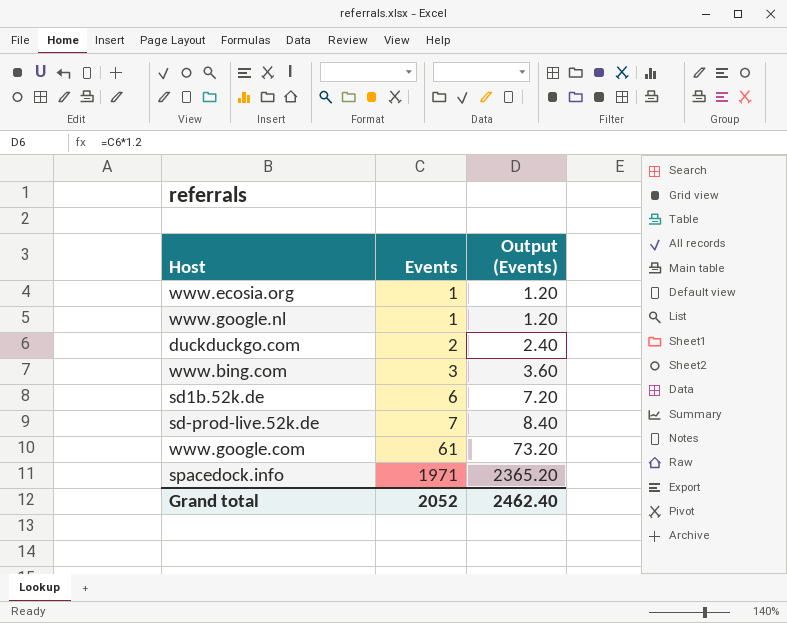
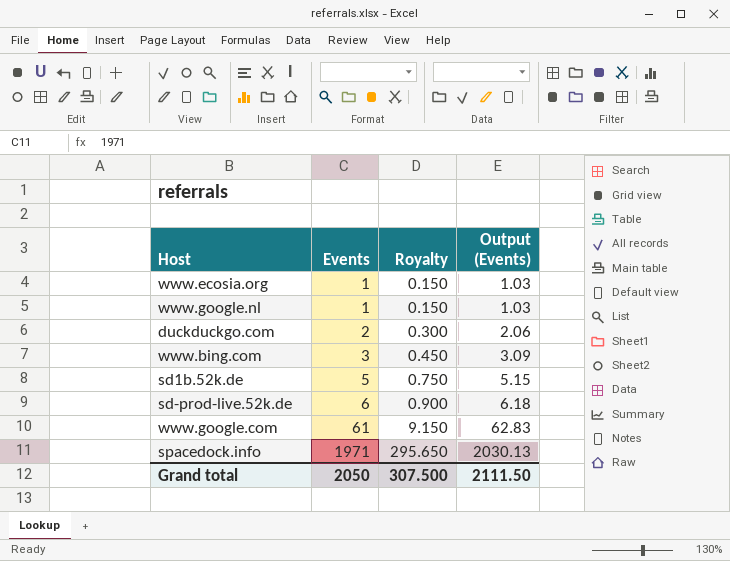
column Royalty | formula: none -> [Events] * 0.15
column Output (Events) | formula: [Events] * 1.2 -> [Events] * 1.03
sd1b.52k.de | Events: 6 -> 5
sd-prod-live.52k.de | Events: 7 -> 6
Grand total | Events: 2052 -> 2050
Grand total | Output (Events): 2462.40 -> 2111.50

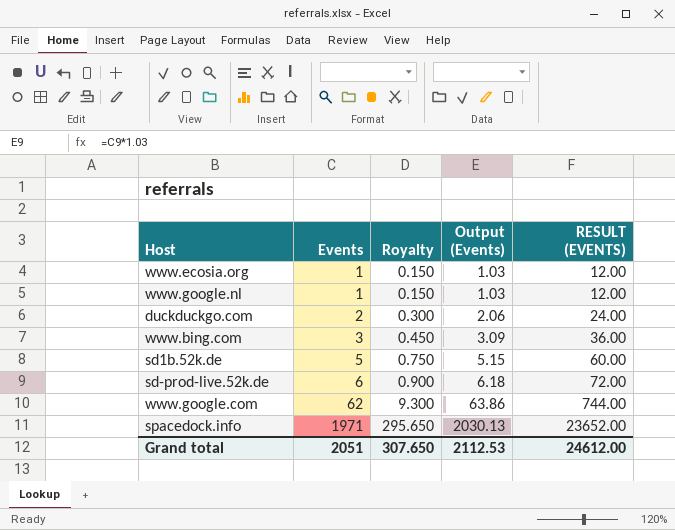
column RESULT (EVENTS) | formula: none -> [Events] * 12
www.google.com | Events: 61 -> 62
www.google.com | Royalty: 9.150 -> 9.300
www.google.com | Output (Events): 62.83 -> 63.86
Grand total | Events: 2050 -> 2051
Grand total | Royalty: 307.500 -> 307.650
Grand total | Output (Events): 2111.50 -> 2112.53

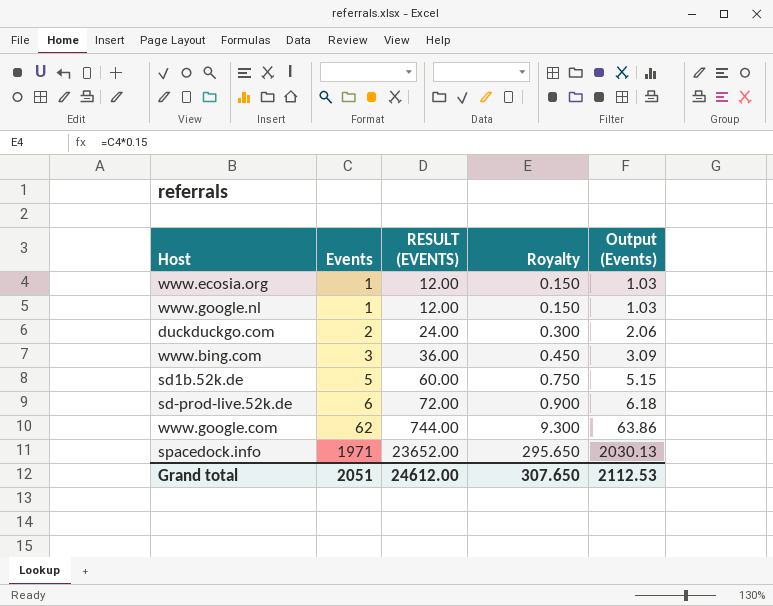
column RESULT (EVENTS) | position: 5 -> 3

